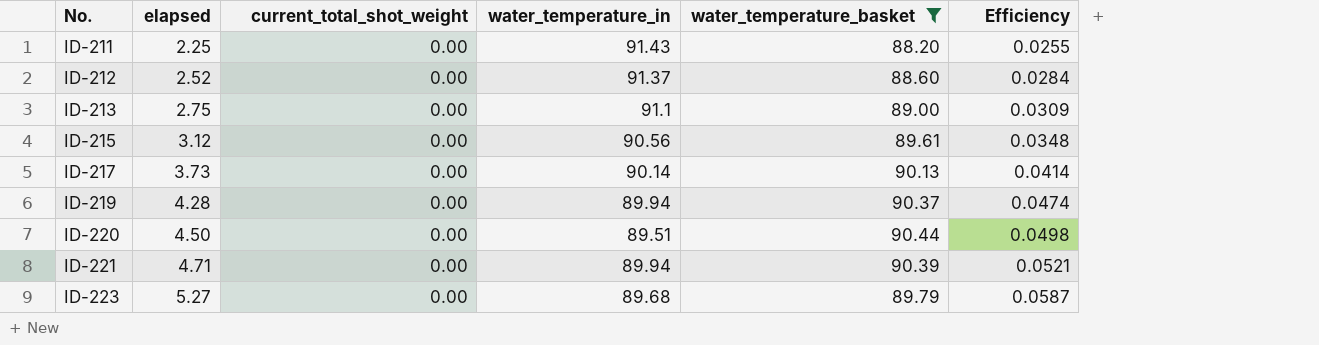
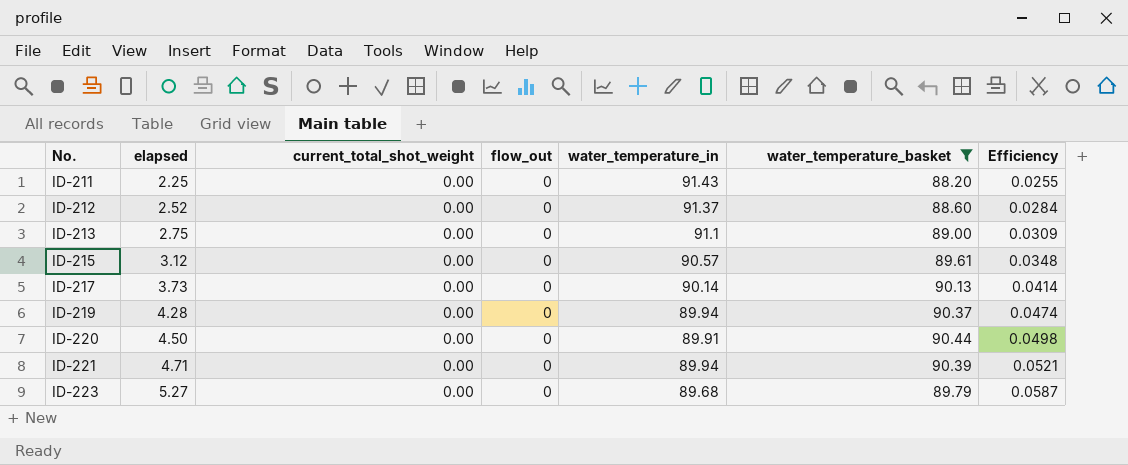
column flow_out | position: none -> 4
ID-215 | water_temperature_in: 90.56 -> 90.57
ID-220 | water_temperature_in: 89.51 -> 89.91

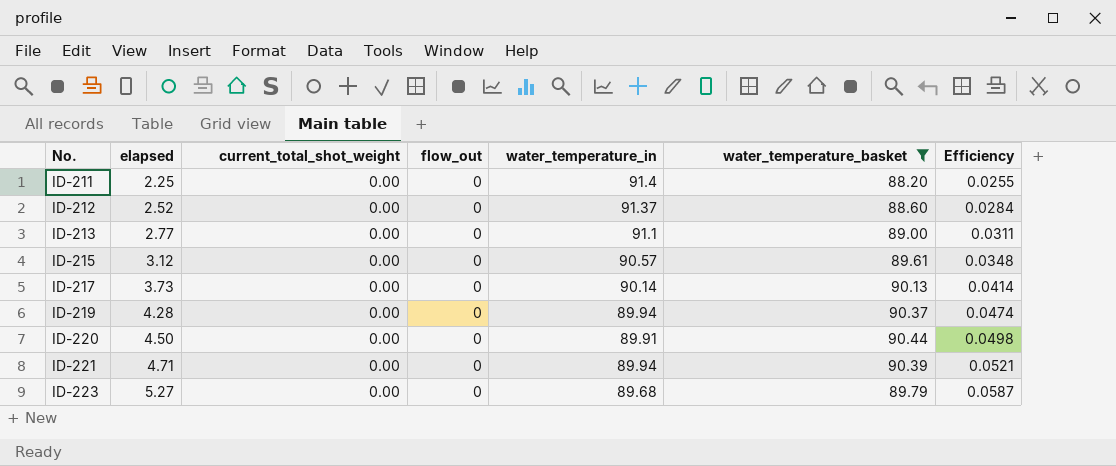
ID-211 | water_temperature_in: 91.43 -> 91.4
ID-213 | elapsed: 2.75 -> 2.77
ID-213 | Efficiency: 0.0309 -> 0.0311

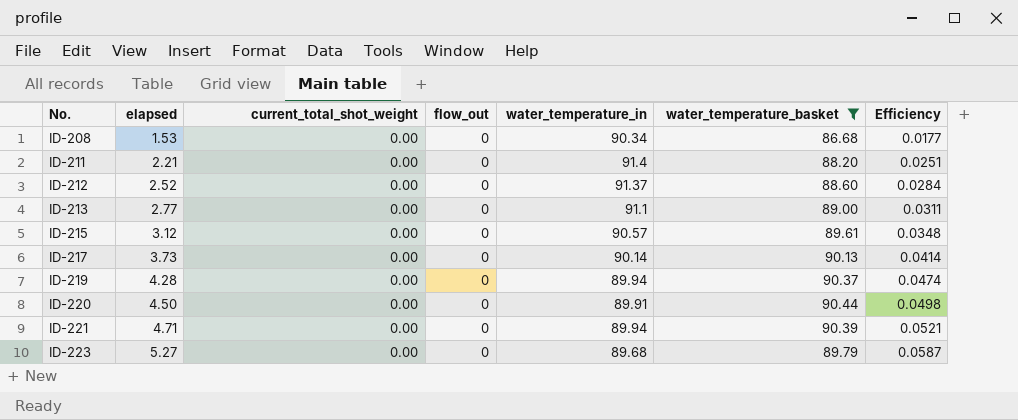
row ID-208: none -> 1.53 | 0.00 | 0 | 90.34 | 86.68 | 0.0177
ID-211 | elapsed: 2.25 -> 2.21
ID-211 | Efficiency: 0.0255 -> 0.0251

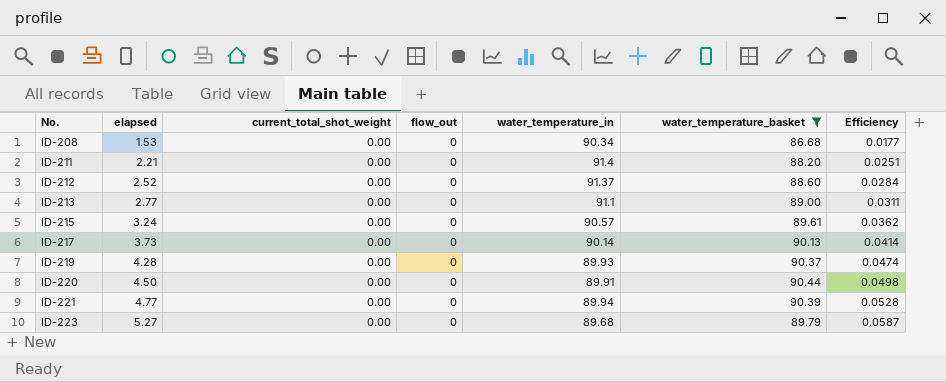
ID-215 | elapsed: 3.12 -> 3.24
ID-215 | Efficiency: 0.0348 -> 0.0362
ID-219 | water_temperature_in: 89.94 -> 89.93
ID-221 | elapsed: 4.71 -> 4.77
ID-221 | Efficiency: 0.0521 -> 0.0528

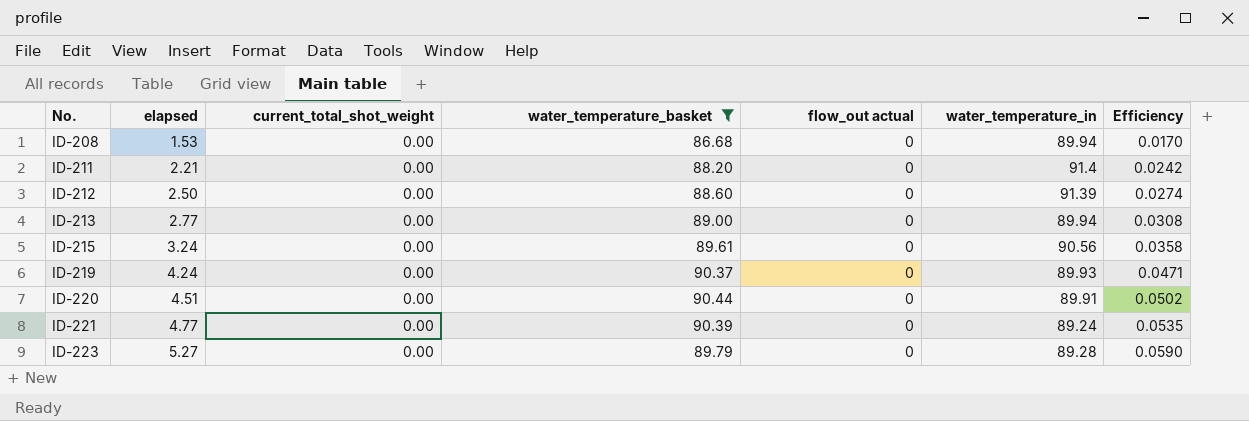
column water_temperature_basket | position: 6 -> 4
column name: flow_out -> flow_out actual
column Efficiency | formula: [elapsed] / [water_temperature_basket] -> [elapsed] / [water_temperature_in]
row ID-217: 3.73 | 0.00 | 0 | 90.14 | 90.13 | 0.0414 -> none
ID-208 | water_temperature_in: 90.34 -> 89.94
ID-212 | elapsed: 2.52 -> 2.50
ID-212 | water_temperature_in: 91.37 -> 91.39
ID-213 | water_temperature_in: 91.1 -> 89.94
ID-215 | water_temperature_in: 90.57 -> 90.56
ID-219 | elapsed: 4.28 -> 4.24
ID-220 | elapsed: 4.50 -> 4.51
ID-221 | water_temperature_in: 89.94 -> 89.24
ID-223 | water_temperature_in: 89.68 -> 89.28

